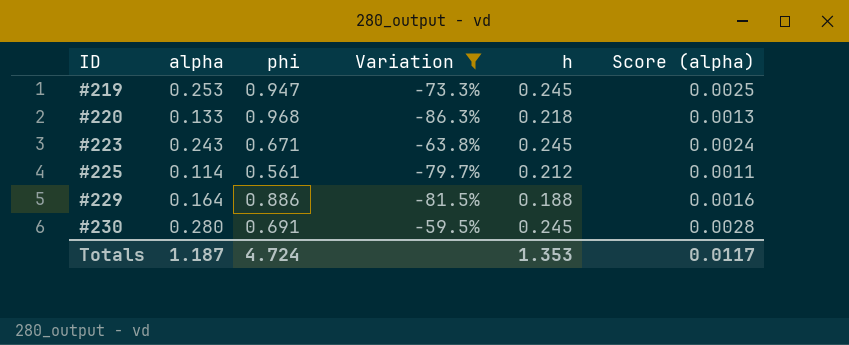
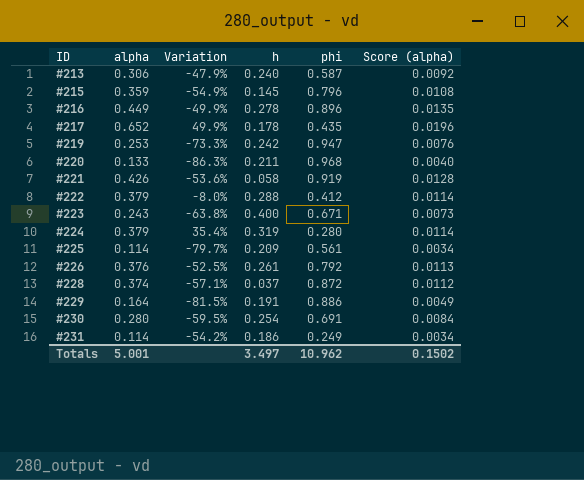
filter: Variation <= -59.5% -> none
column phi | position: 3 -> 5
column Score (alpha) | formula: [alpha] * 0.01 -> [alpha] * 0.03
#219 | h: 0.245 -> 0.242
#220 | h: 0.218 -> 0.211
#223 | h: 0.245 -> 0.400
#225 | h: 0.212 -> 0.209
#229 | h: 0.188 -> 0.191
#230 | h: 0.245 -> 0.254
Totals | alpha: 1.187 -> 5.001
Totals | h: 1.353 -> 3.497
Totals | phi: 4.724 -> 10.962
Totals | Score (alpha): 0.0117 -> 0.1502

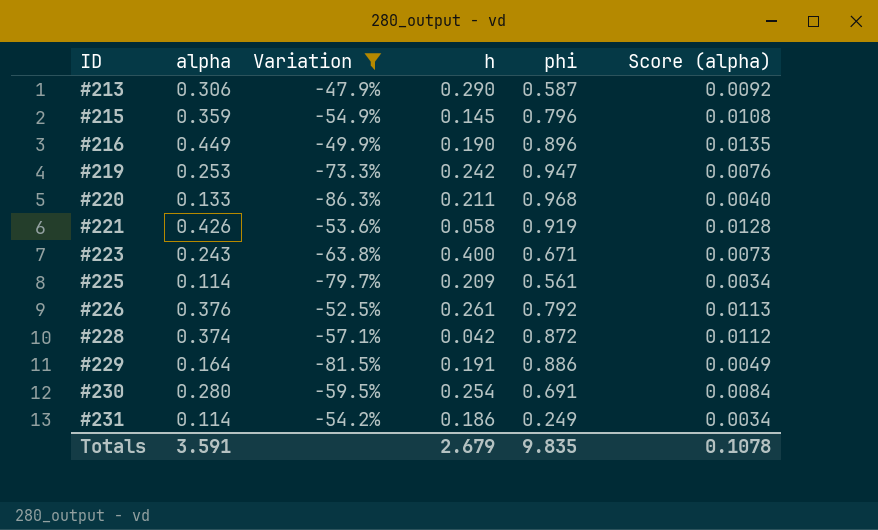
filter: none -> Variation <= -47.9%
#213 | h: 0.240 -> 0.290
#216 | h: 0.278 -> 0.190
#228 | h: 0.037 -> 0.042
Totals | alpha: 5.001 -> 3.591
Totals | h: 3.497 -> 2.679
Totals | phi: 10.962 -> 9.835
Totals | Score (alpha): 0.1502 -> 0.1078

